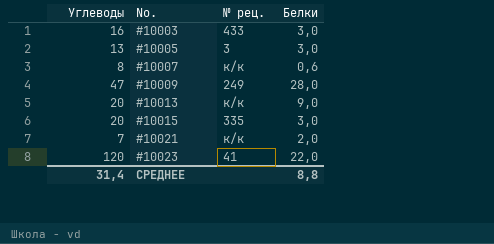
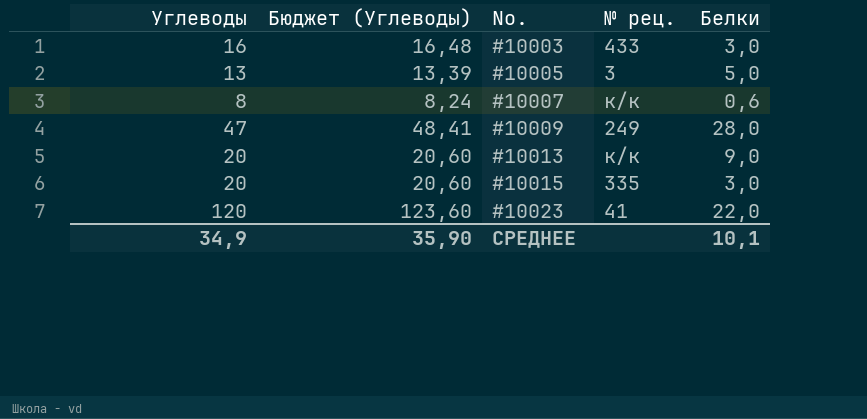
column Бюджет (Углеводы) | formula: none -> [Углеводы] * 1,03
row #10021: 7 | к/к | 2,0 -> none
#10005 | Белки: 3,0 -> 5,0
СРЕДНЕЕ | Углеводы: 31,4 -> 34,9
СРЕДНЕЕ | Белки: 8,8 -> 10,1

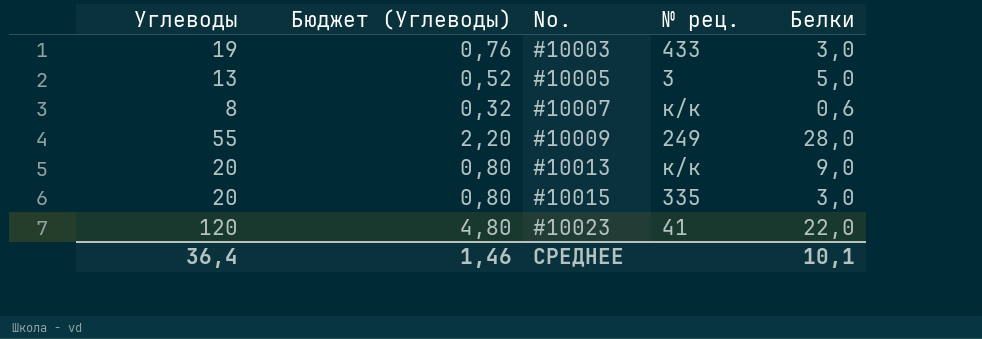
column Бюджет (Углеводы) | formula: [Углеводы] * 1,03 -> [Углеводы] * 0,04
#10003 | Углеводы: 16 -> 19
#10009 | Углеводы: 47 -> 55
СРЕДНЕЕ | Углеводы: 34,9 -> 36,4
СРЕДНЕЕ | Бюджет (Углеводы): 35,90 -> 1,46

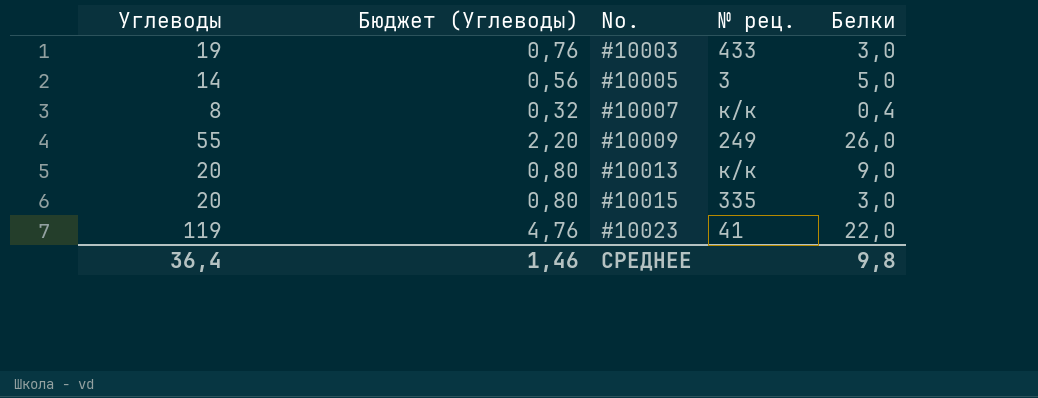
#10005 | Углеводы: 13 -> 14
#10005 | Бюджет (Углеводы): 0,52 -> 0,56
#10007 | Белки: 0,6 -> 0,4
#10009 | Белки: 28,0 -> 26,0
#10023 | Углеводы: 120 -> 119
#10023 | Бюджет (Углеводы): 4,80 -> 4,76
СРЕДНЕЕ | Белки: 10,1 -> 9,8

